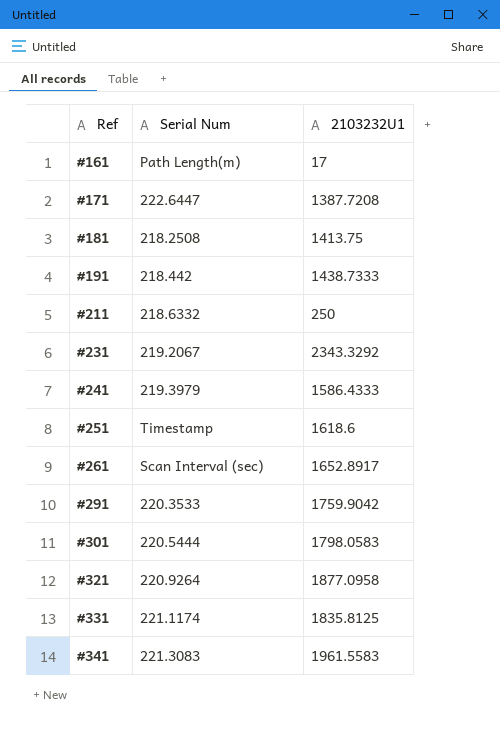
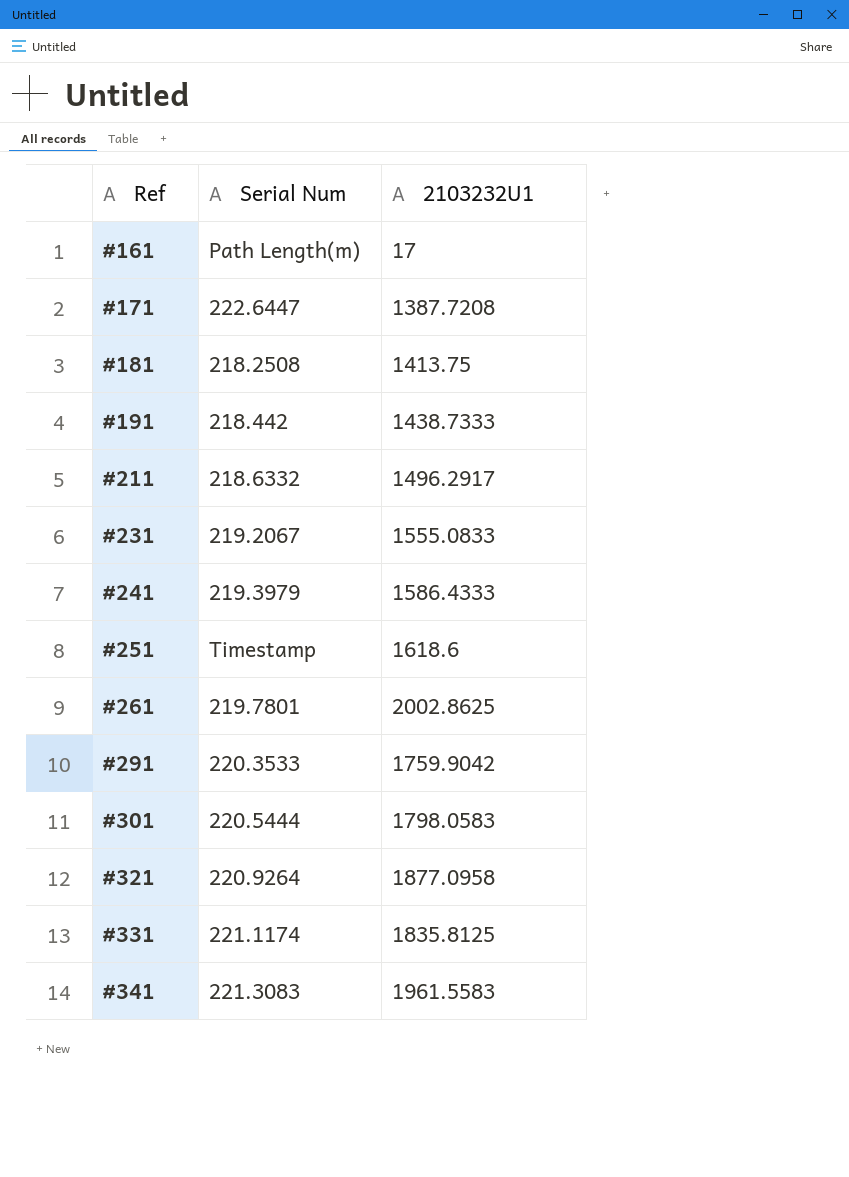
#211 | 2103232U1: 250 -> 1496.2917
#231 | 2103232U1: 2343.3292 -> 1555.0833
#261 | Serial Num: Scan Interval (sec) -> 219.7801
#261 | 2103232U1: 1652.8917 -> 2002.8625

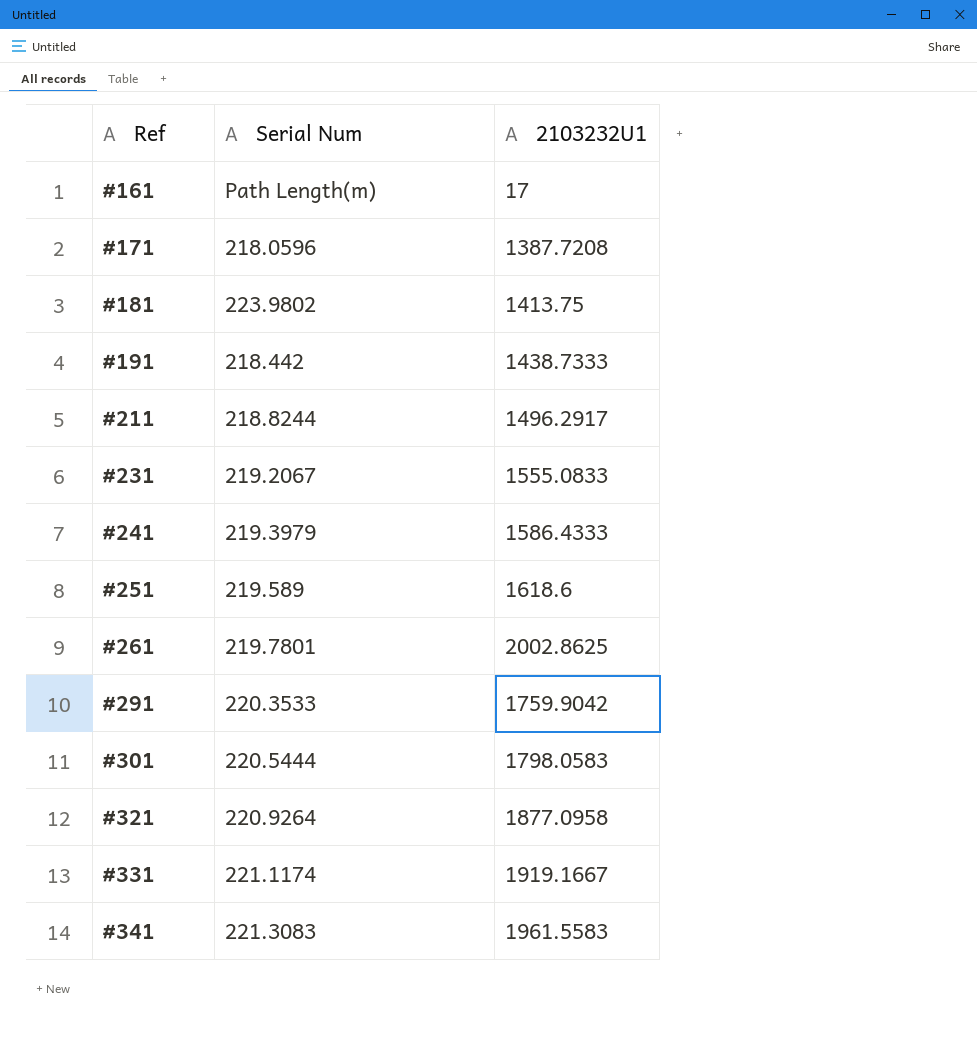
#171 | Serial Num: 222.6447 -> 218.0596
#181 | Serial Num: 218.2508 -> 223.9802
#211 | Serial Num: 218.6332 -> 218.8244
#251 | Serial Num: Timestamp -> 219.589
#331 | 2103232U1: 1835.8125 -> 1919.1667

